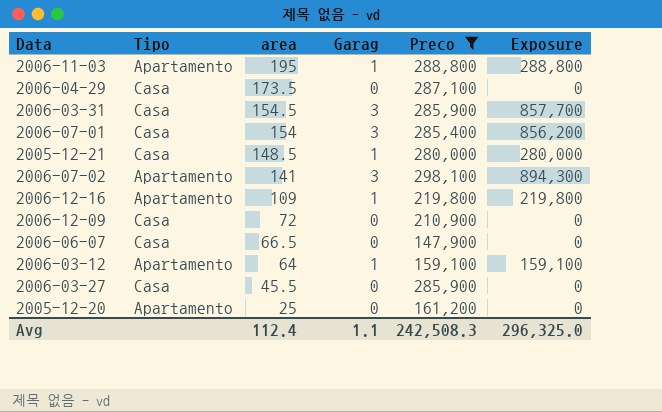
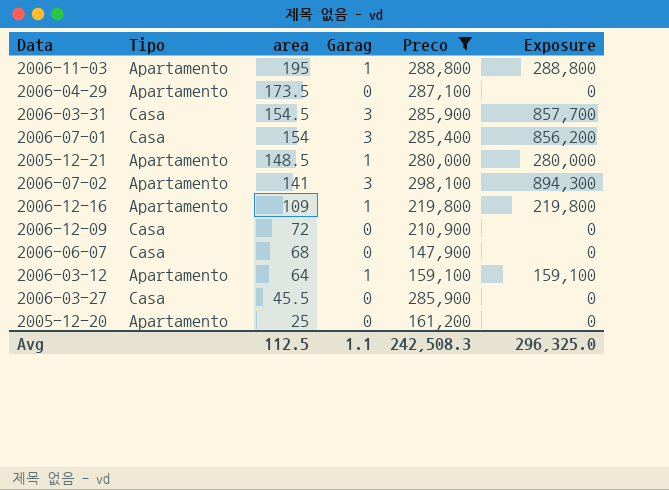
2006-04-29 | Tipo: Casa -> Apartamento
2005-12-21 | Tipo: Casa -> Apartamento
2006-06-07 | area: 66.5 -> 68
Avg | area: 112.4 -> 112.5

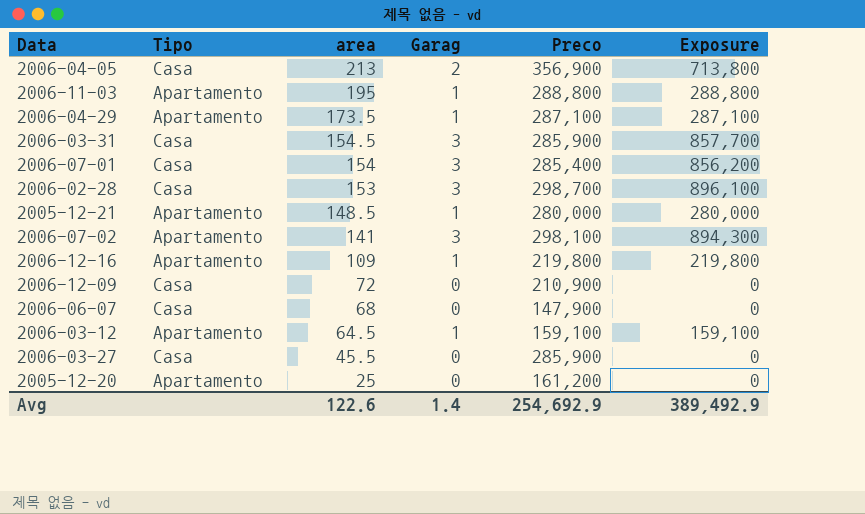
filter: Preco <= 298,100 -> none
2006-04-29 | Garag: 0 -> 1
2006-04-29 | Exposure: 0 -> 287,100
2006-03-12 | area: 64 -> 64.5
Avg | area: 112.5 -> 122.6
Avg | Garag: 1.1 -> 1.4
Avg | Preco: 242,508.3 -> 254,692.9
Avg | Exposure: 296,325.0 -> 389,492.9

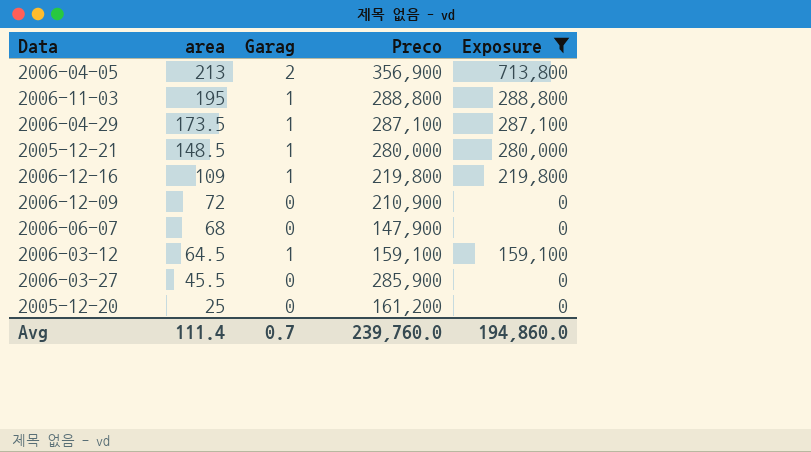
filter: none -> Exposure <= 713,800
column Tipo | position: 2 -> none
Avg | area: 122.6 -> 111.4
Avg | Garag: 1.4 -> 0.7
Avg | Preco: 254,692.9 -> 239,760.0
Avg | Exposure: 389,492.9 -> 194,860.0

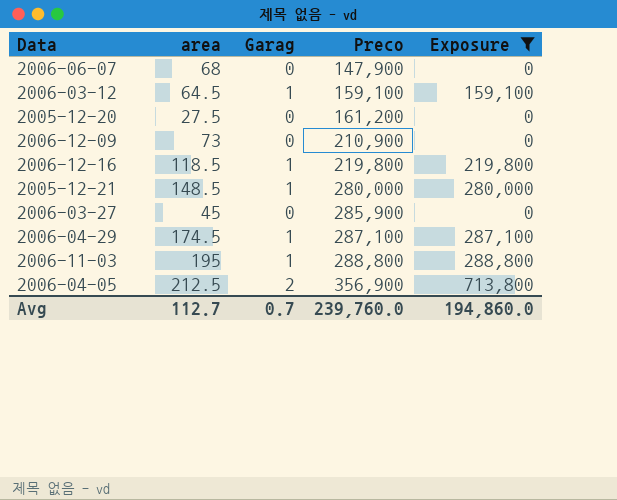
row order: area descending -> Preco ascending
2005-12-20 | area: 25 -> 27.5
2006-12-09 | area: 72 -> 73
2006-12-16 | area: 109 -> 118.5
2006-03-27 | area: 45.5 -> 45
2006-04-29 | area: 173.5 -> 174.5
2006-04-05 | area: 213 -> 212.5
Avg | area: 111.4 -> 112.7

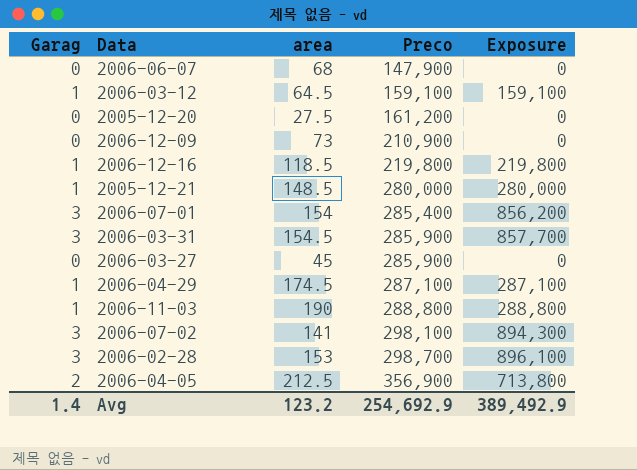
filter: Exposure <= 713,800 -> none
column Garag | position: 3 -> 1
2006-11-03 | area: 195 -> 190
Avg | Garag: 0.7 -> 1.4
Avg | area: 112.7 -> 123.2
Avg | Preco: 239,760.0 -> 254,692.9
Avg | Exposure: 194,860.0 -> 389,492.9

